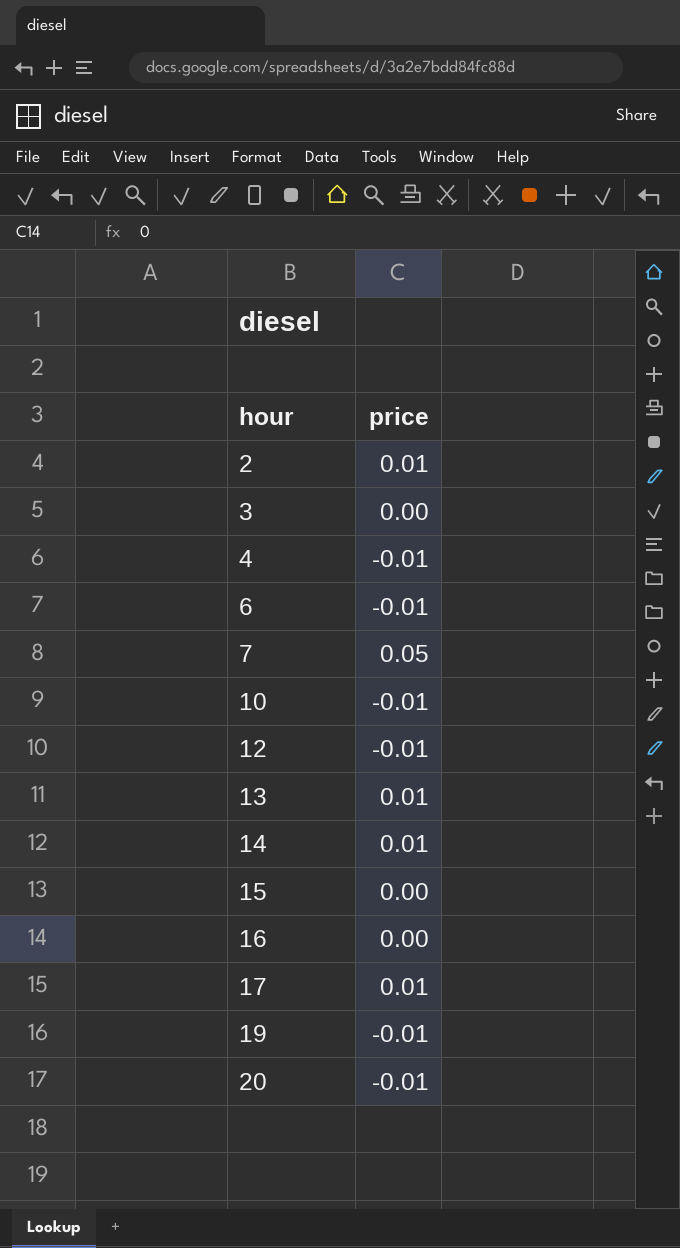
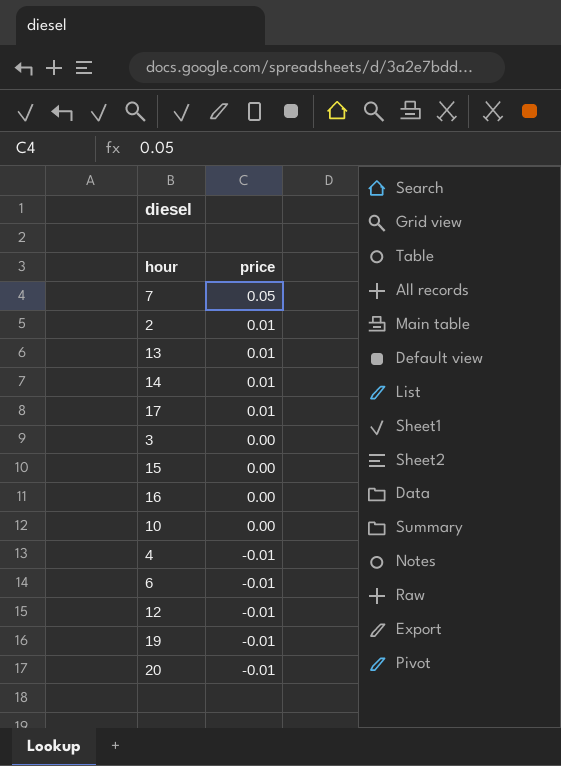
row order: hour ascending -> price descending
10 | price: -0.01 -> 0.00

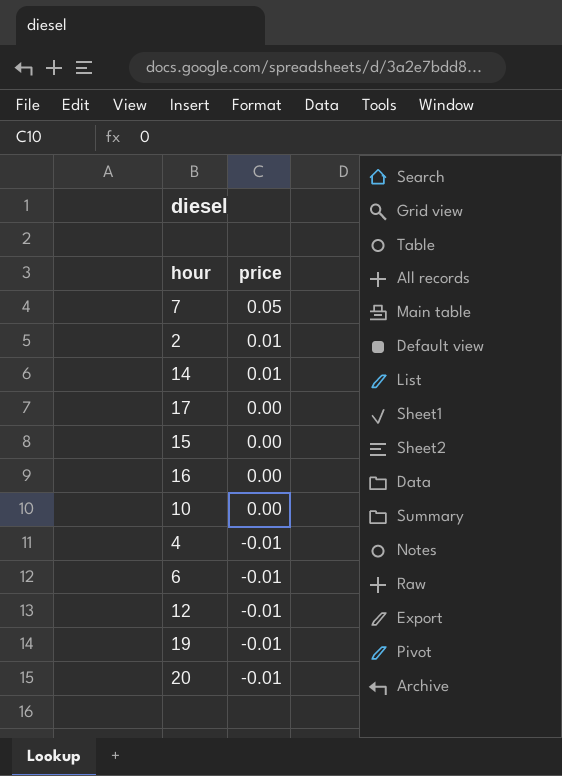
row 13: 0.01 -> none
row 3: 0.00 -> none
17 | price: 0.01 -> 0.00

